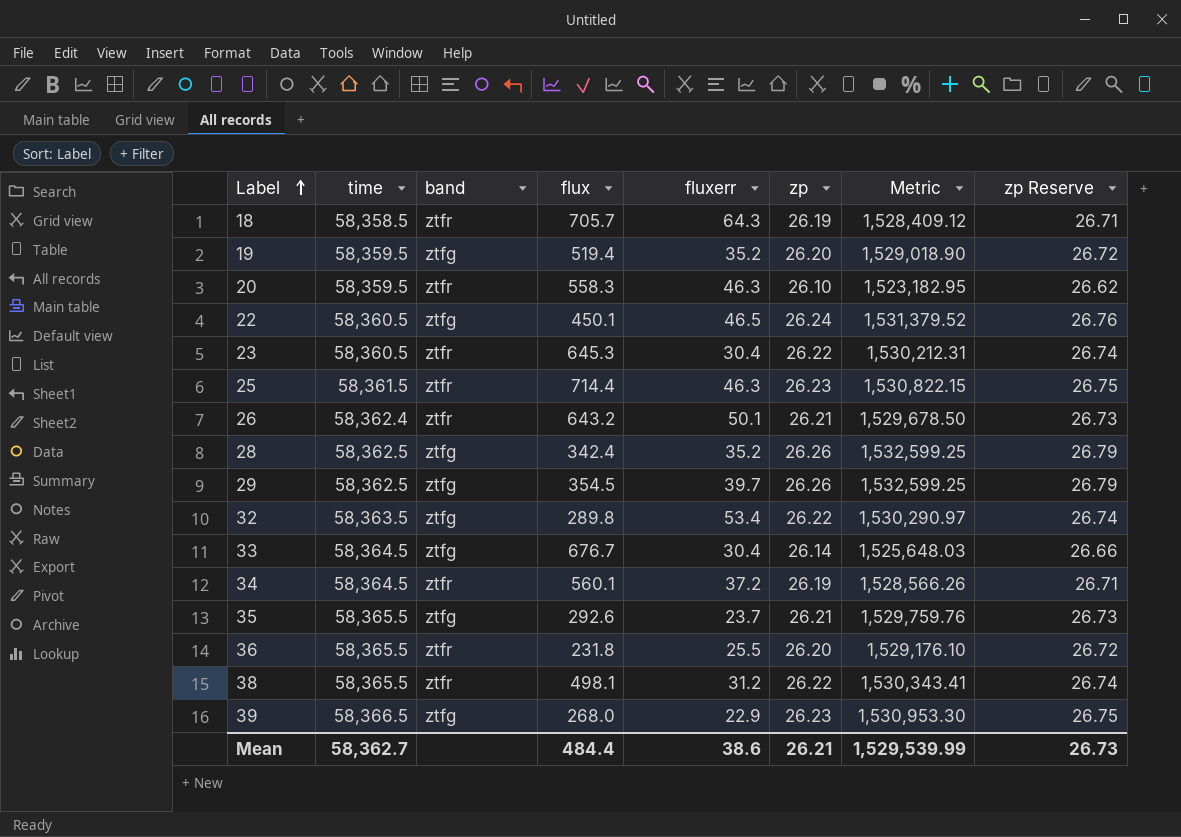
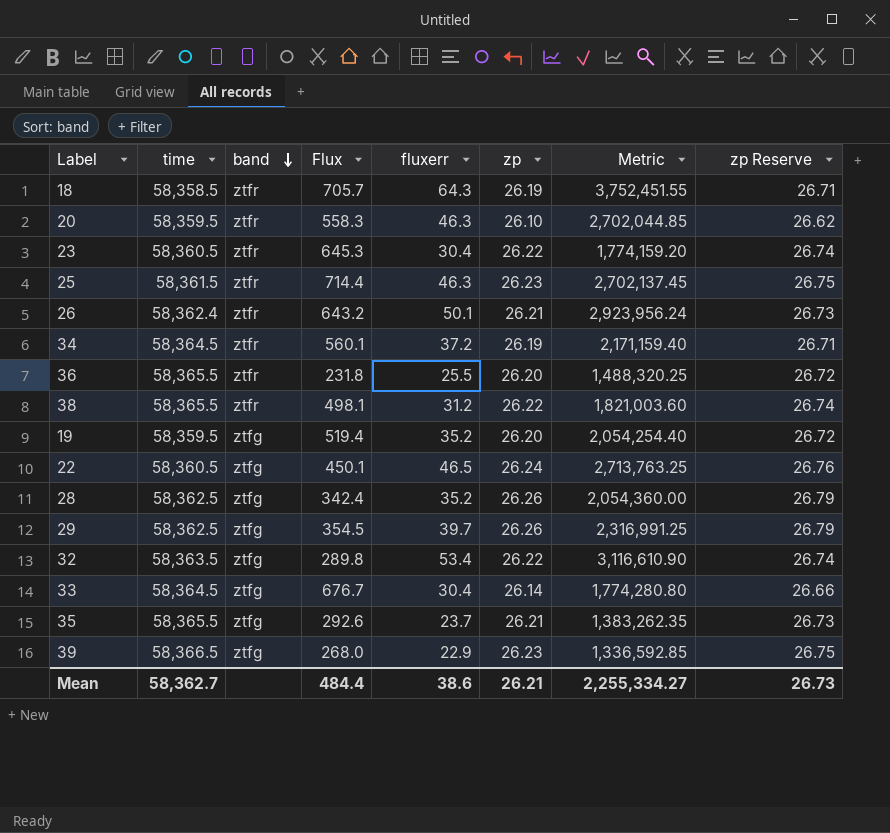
row order: Label ascending -> band descending
column name: flux -> Flux
column Metric | formula: [time] * [zp] -> [time] * [fluxerr]
Mean | Metric: 1,529,539.99 -> 2,255,334.27

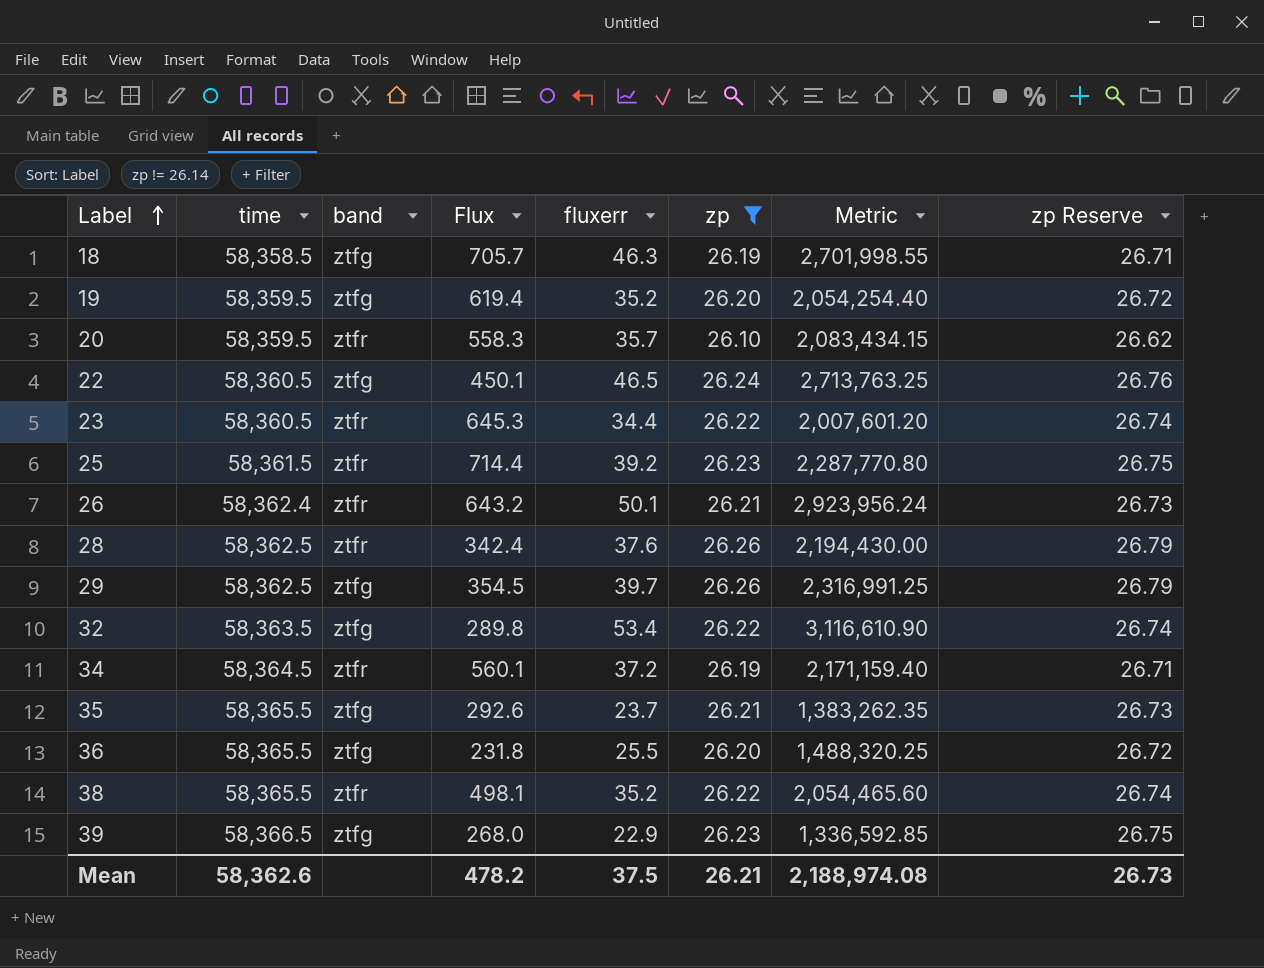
filter: none -> zp != 26.14
row order: band descending -> Label ascending
18 | band: ztfr -> ztfg
18 | fluxerr: 64.3 -> 46.3
18 | Metric: 3,752,451.55 -> 2,701,998.55
19 | Flux: 519.4 -> 619.4
20 | fluxerr: 46.3 -> 35.7
20 | Metric: 2,702,044.85 -> 2,083,434.15
23 | fluxerr: 30.4 -> 34.4
23 | Metric: 1,774,159.20 -> 2,007,601.20
25 | fluxerr: 46.3 -> 39.2
25 | Metric: 2,702,137.45 -> 2,287,770.80
28 | band: ztfg -> ztfr
28 | fluxerr: 35.2 -> 37.6
28 | Metric: 2,054,360.00 -> 2,194,430.00
36 | band: ztfr -> ztfg
38 | fluxerr: 31.2 -> 35.2
38 | Metric: 1,821,003.60 -> 2,054,465.60
Mean | time: 58,362.7 -> 58,362.6
Mean | Flux: 484.4 -> 478.2
Mean | fluxerr: 38.6 -> 37.5
Mean | Metric: 2,255,334.27 -> 2,188,974.08

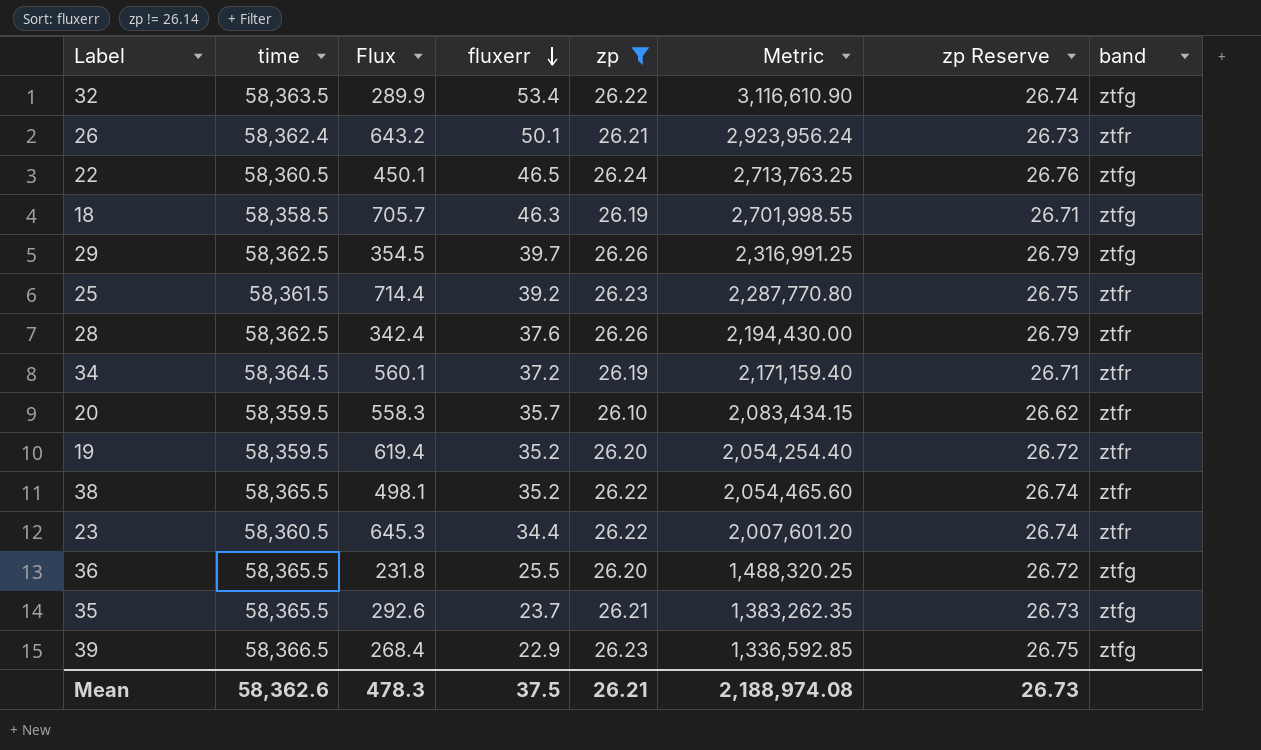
row order: Label ascending -> fluxerr descending
column band | position: 3 -> 8
32 | Flux: 289.8 -> 289.9
19 | band: ztfg -> ztfr
39 | Flux: 268.0 -> 268.4
Mean | Flux: 478.2 -> 478.3

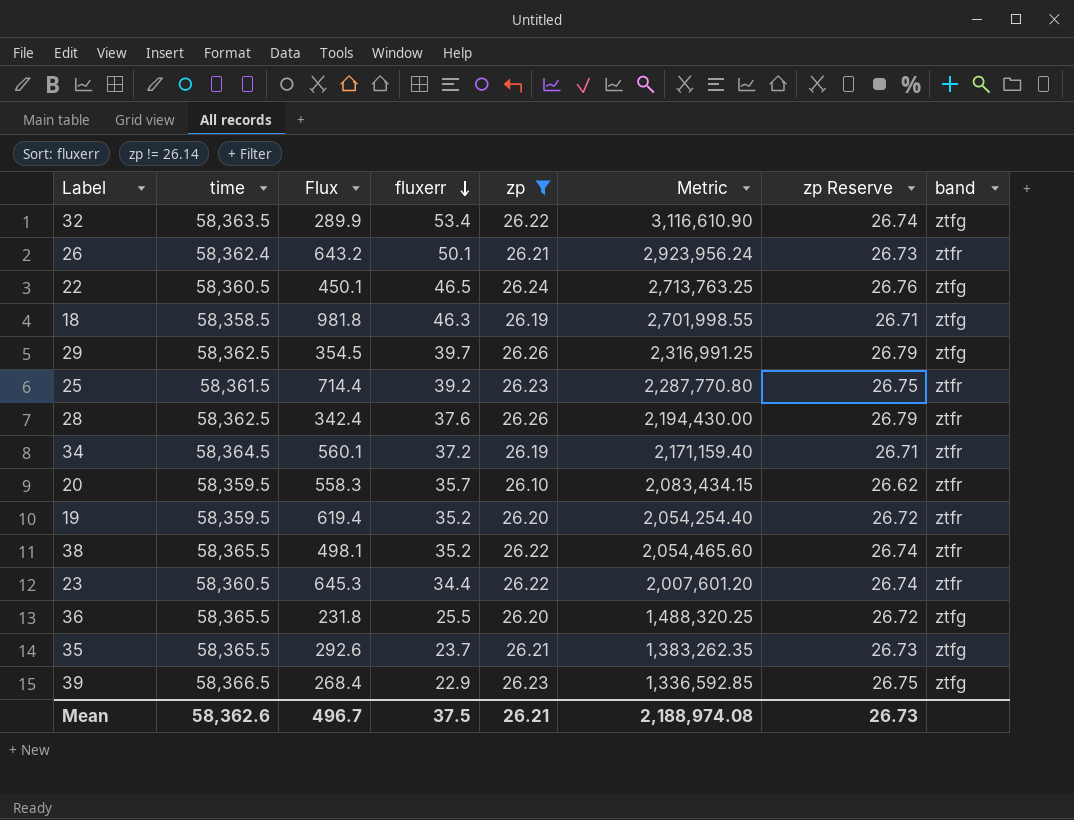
18 | Flux: 705.7 -> 981.8
Mean | Flux: 478.3 -> 496.7

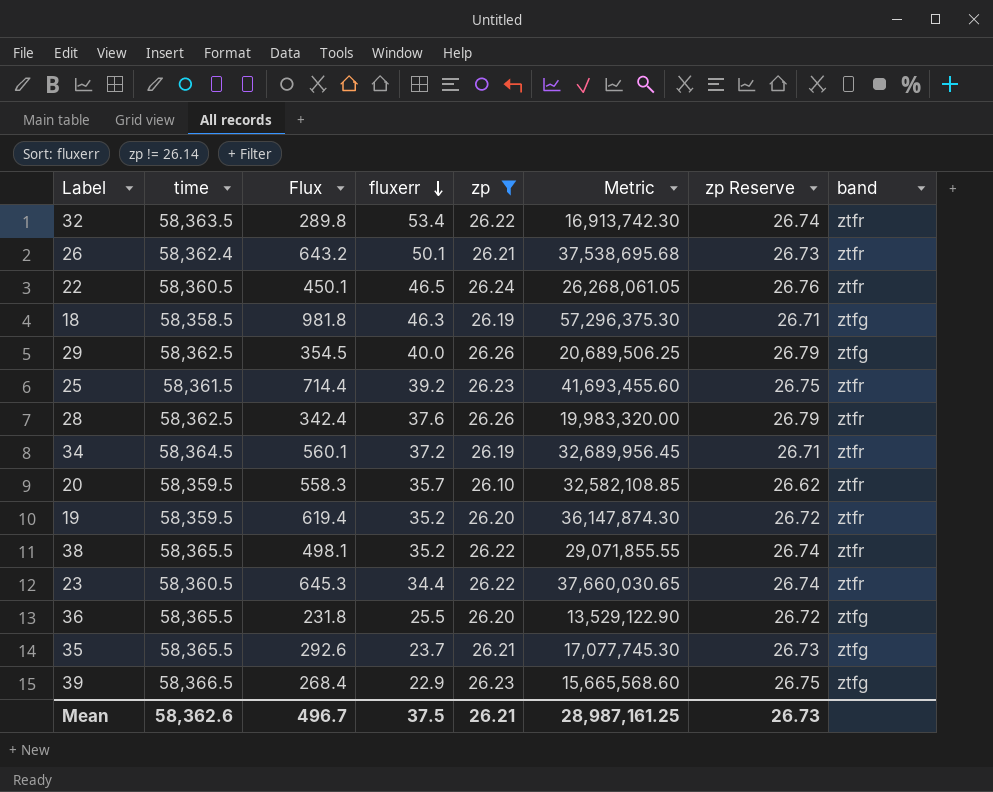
column Metric | formula: [time] * [fluxerr] -> [time] * [Flux]
32 | Flux: 289.9 -> 289.8
32 | band: ztfg -> ztfr
22 | band: ztfg -> ztfr
29 | fluxerr: 39.7 -> 40.0
Mean | Metric: 2,188,974.08 -> 28,987,161.25

